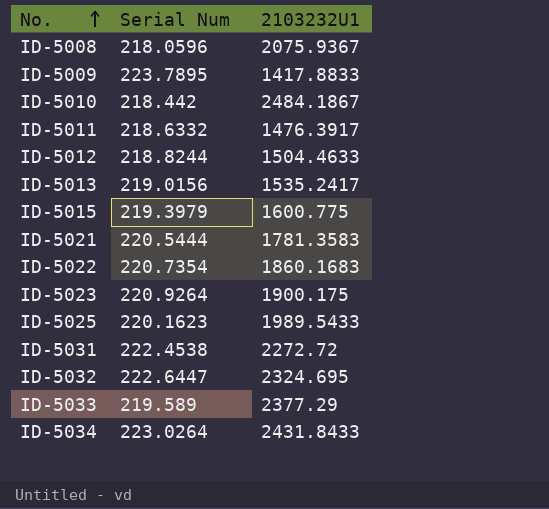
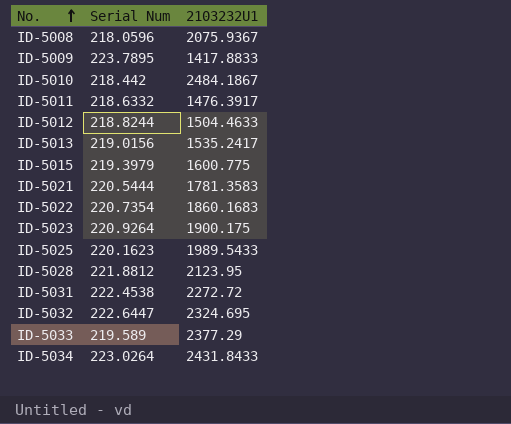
row ID-5028: none -> 221.8812 | 2123.95

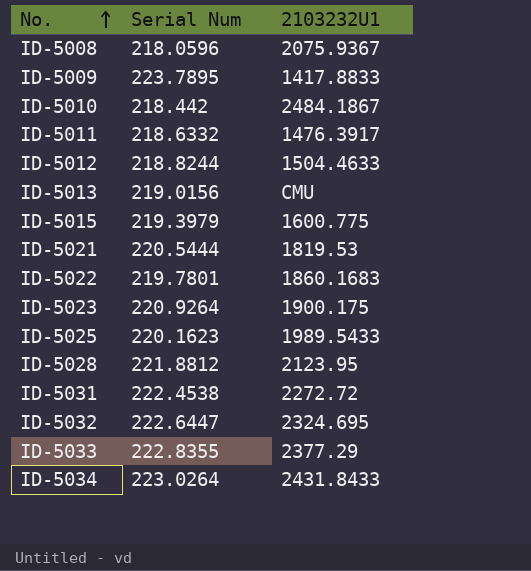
ID-5013 | 2103232U1: 1535.2417 -> CMU
ID-5021 | 2103232U1: 1781.3583 -> 1819.53
ID-5022 | Serial Num: 220.7354 -> 219.7801
ID-5033 | Serial Num: 219.589 -> 222.8355

